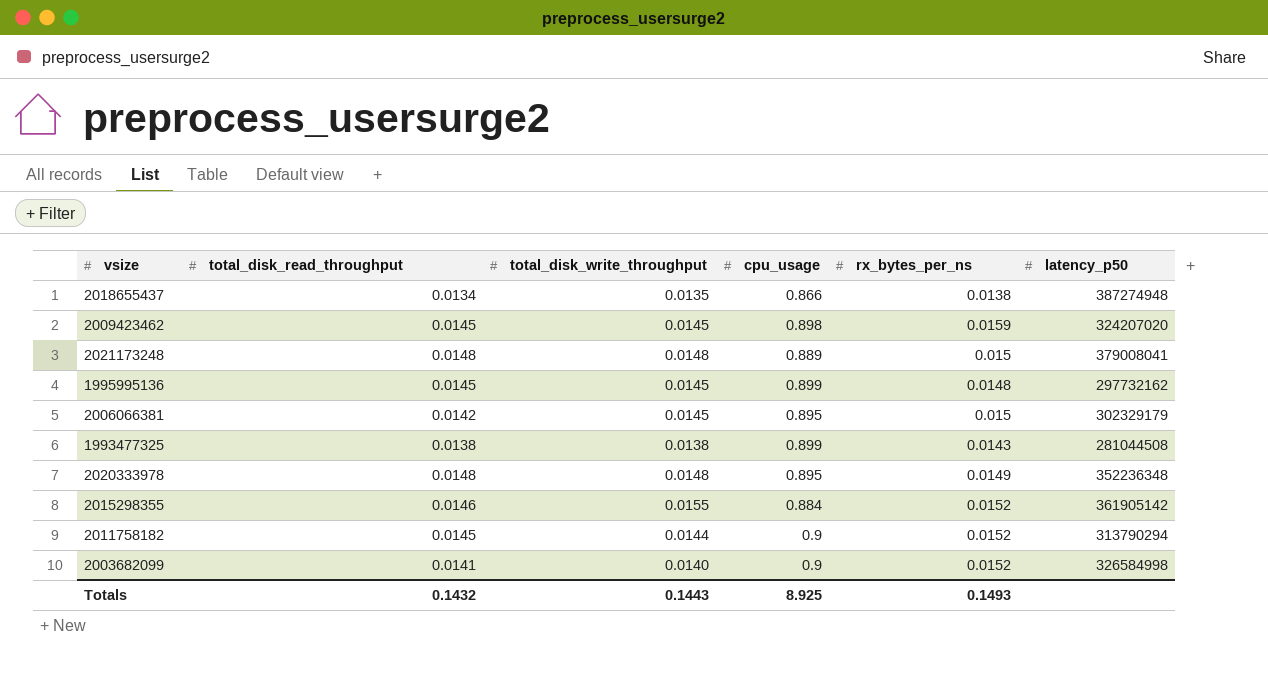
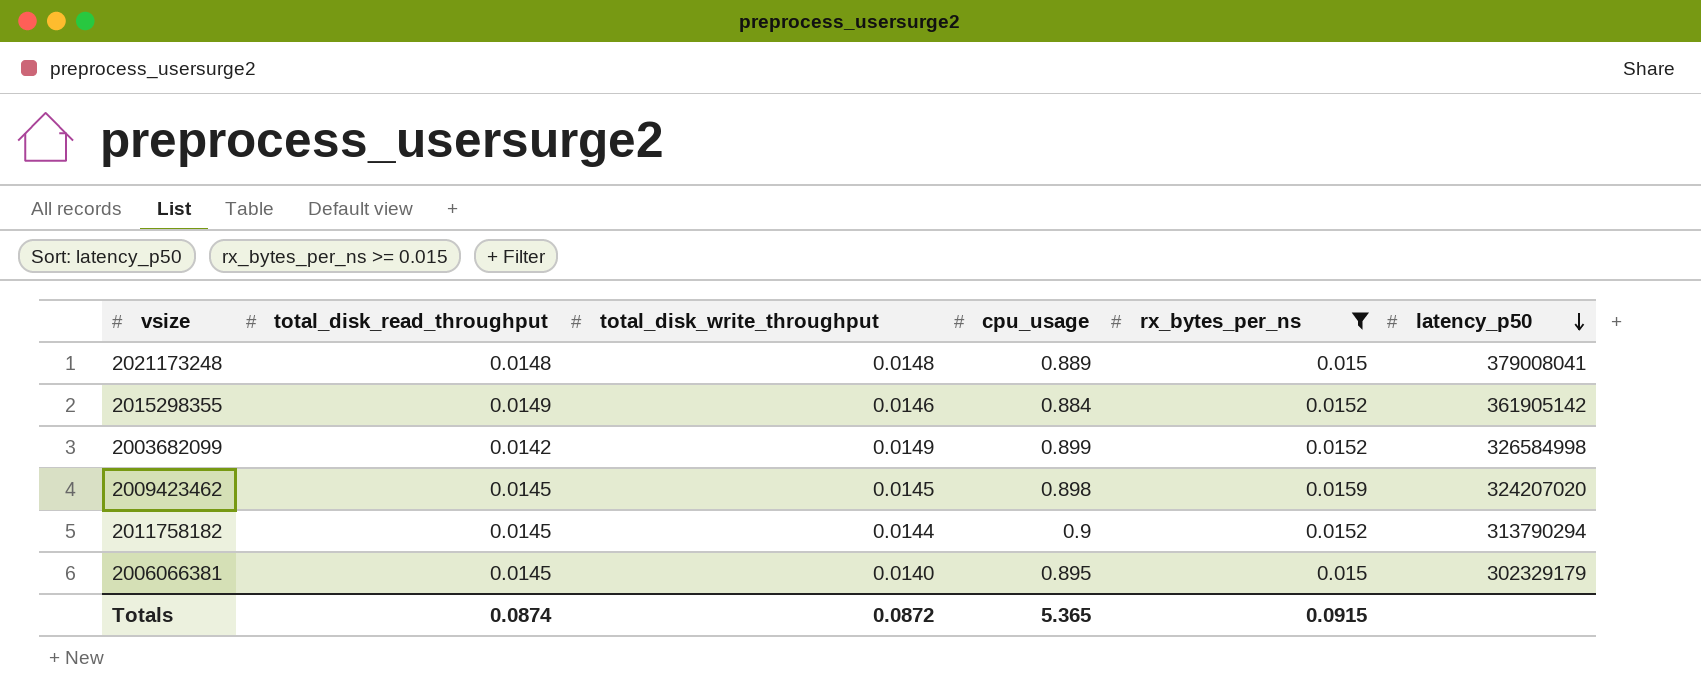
filter: none -> rx_bytes_per_ns >= 0.015
row order: none -> latency_p50 descending
2015298355 | total_disk_read_throughput: 0.0146 -> 0.0149
2015298355 | total_disk_write_throughput: 0.0155 -> 0.0146
2003682099 | total_disk_read_throughput: 0.0141 -> 0.0142
2003682099 | total_disk_write_throughput: 0.0140 -> 0.0149
2003682099 | cpu_usage: 0.9 -> 0.899
2006066381 | total_disk_read_throughput: 0.0142 -> 0.0145
2006066381 | total_disk_write_throughput: 0.0145 -> 0.0140
Totals | total_disk_read_throughput: 0.1432 -> 0.0874
Totals | total_disk_write_throughput: 0.1443 -> 0.0872
Totals | cpu_usage: 8.925 -> 5.365
Totals | rx_bytes_per_ns: 0.1493 -> 0.0915

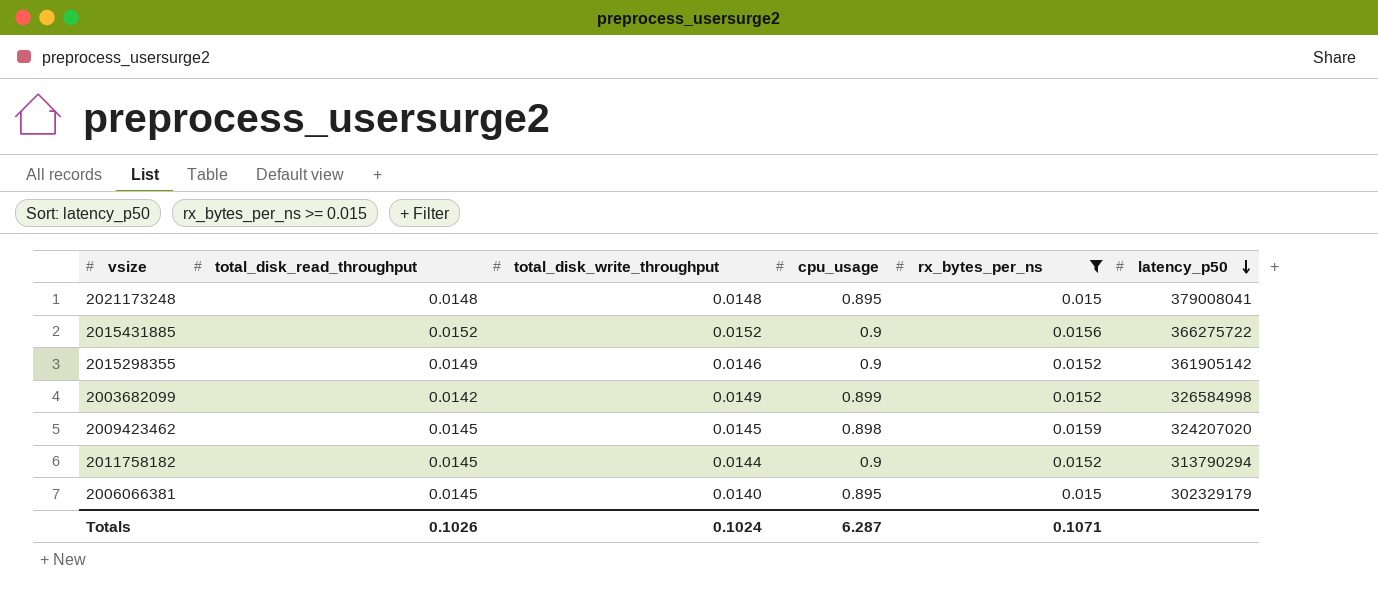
2021173248 | cpu_usage: 0.889 -> 0.895
row 2015431885: none -> 0.0152 | 0.0152 | 0.9 | 0.0156 | 366275722
2015298355 | cpu_usage: 0.884 -> 0.9
Totals | total_disk_read_throughput: 0.0874 -> 0.1026
Totals | total_disk_write_throughput: 0.0872 -> 0.1024
Totals | cpu_usage: 5.365 -> 6.287
Totals | rx_bytes_per_ns: 0.0915 -> 0.1071

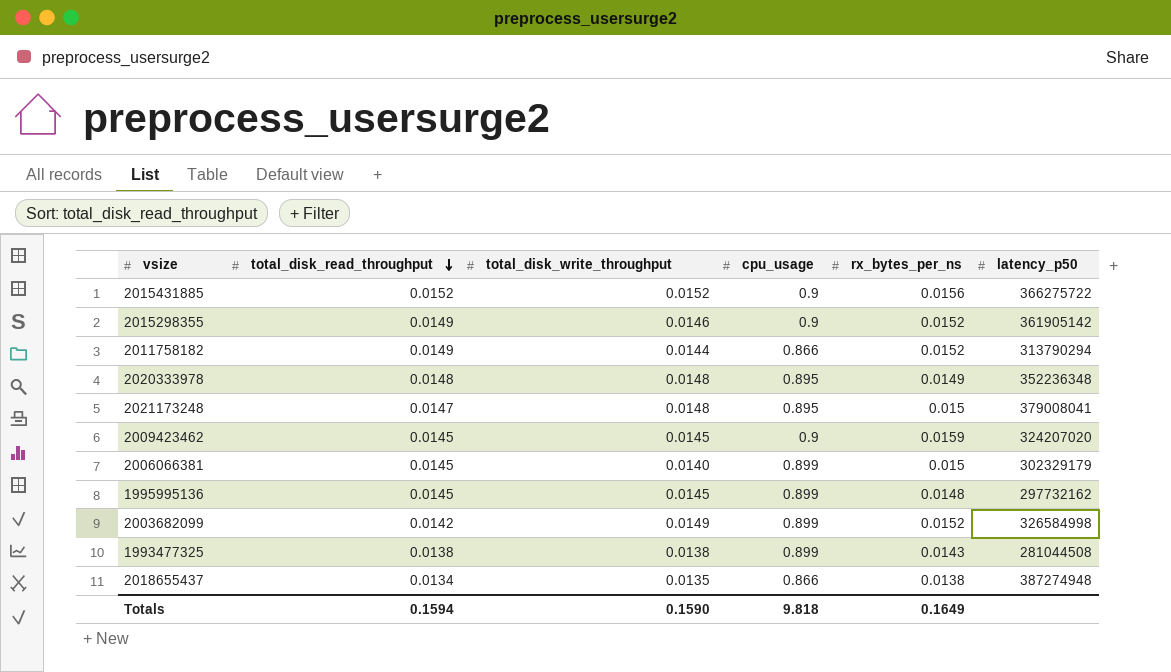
filter: rx_bytes_per_ns >= 0.015 -> none
row order: latency_p50 descending -> total_disk_read_throughput descending
2011758182 | total_disk_read_throughput: 0.0145 -> 0.0149
2011758182 | cpu_usage: 0.9 -> 0.866
2021173248 | total_disk_read_throughput: 0.0148 -> 0.0147
2009423462 | cpu_usage: 0.898 -> 0.9
2006066381 | cpu_usage: 0.895 -> 0.899
Totals | total_disk_read_throughput: 0.1026 -> 0.1594
Totals | total_disk_write_throughput: 0.1024 -> 0.1590
Totals | cpu_usage: 6.287 -> 9.818
Totals | rx_bytes_per_ns: 0.1071 -> 0.1649

